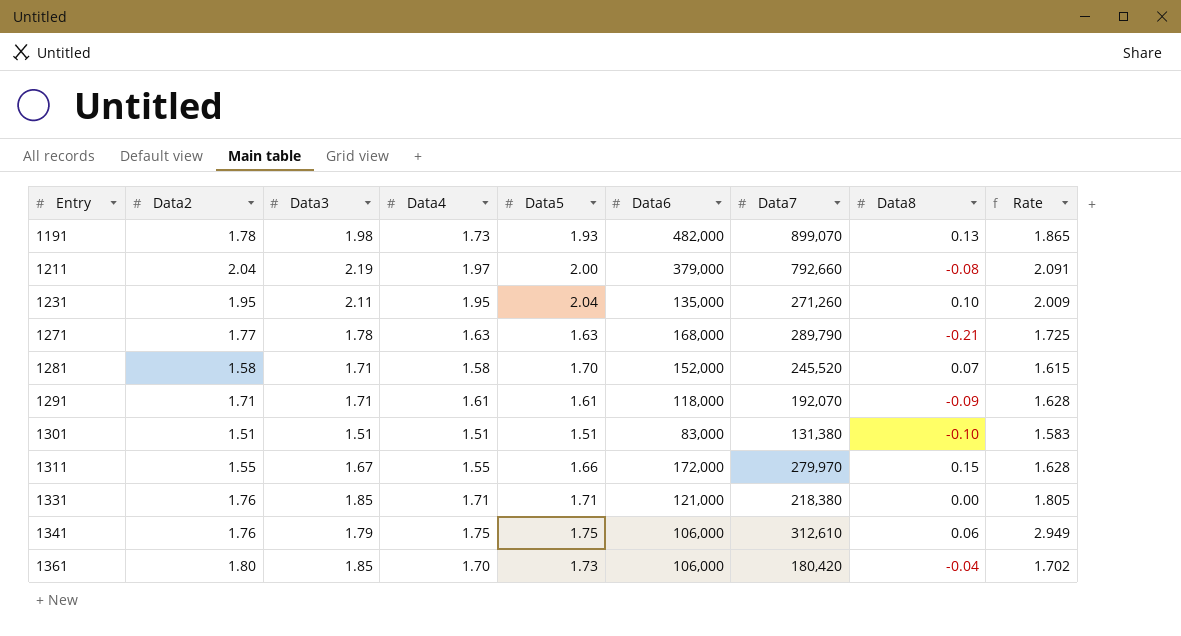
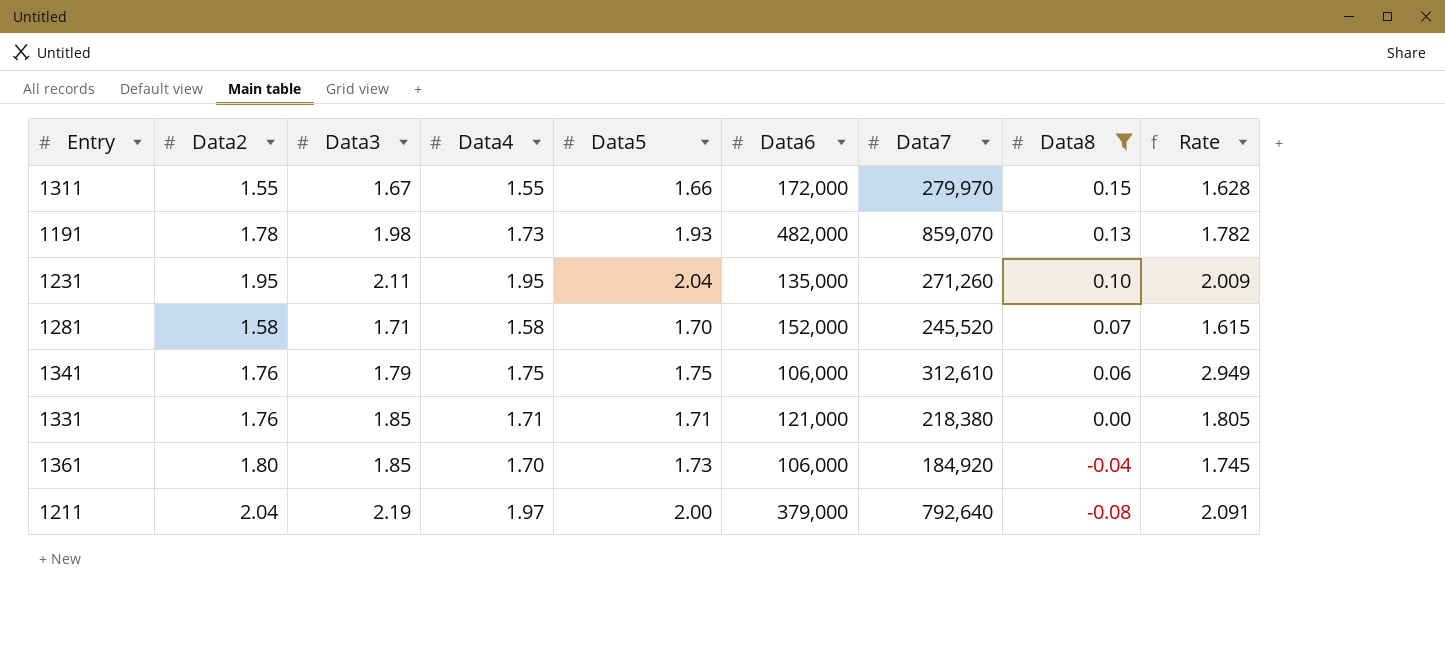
filter: none -> Data8 >= -0.08
row order: Entry ascending -> Data8 descending
1191 | Data7: 899,070 -> 859,070
1191 | Rate: 1.865 -> 1.782
1361 | Data7: 180,420 -> 184,920
1361 | Rate: 1.702 -> 1.745
1211 | Data7: 792,660 -> 792,640

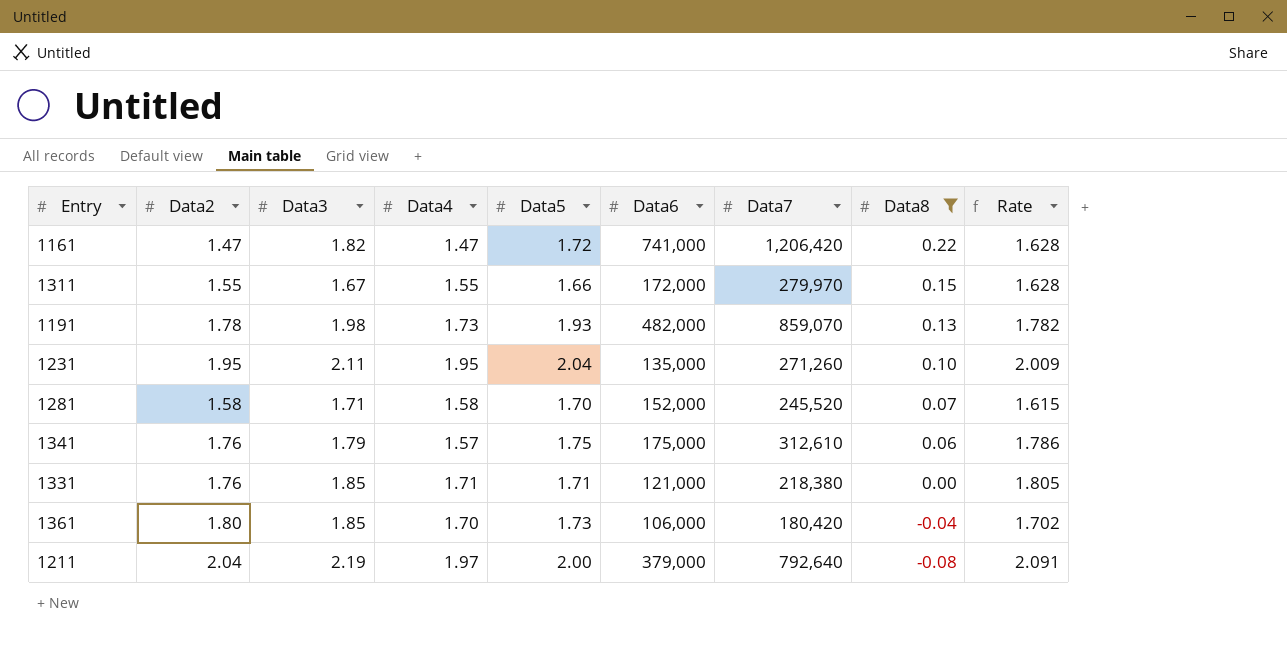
row 1161: none -> 1.47 | 1.82 | 1.47 | 1.72 | 741,000 | 1,206,420 | 0.22 | 1.628
1341 | Data4: 1.75 -> 1.57
1341 | Data6: 106,000 -> 175,000
1341 | Rate: 2.949 -> 1.786
1361 | Data7: 184,920 -> 180,420
1361 | Rate: 1.745 -> 1.702

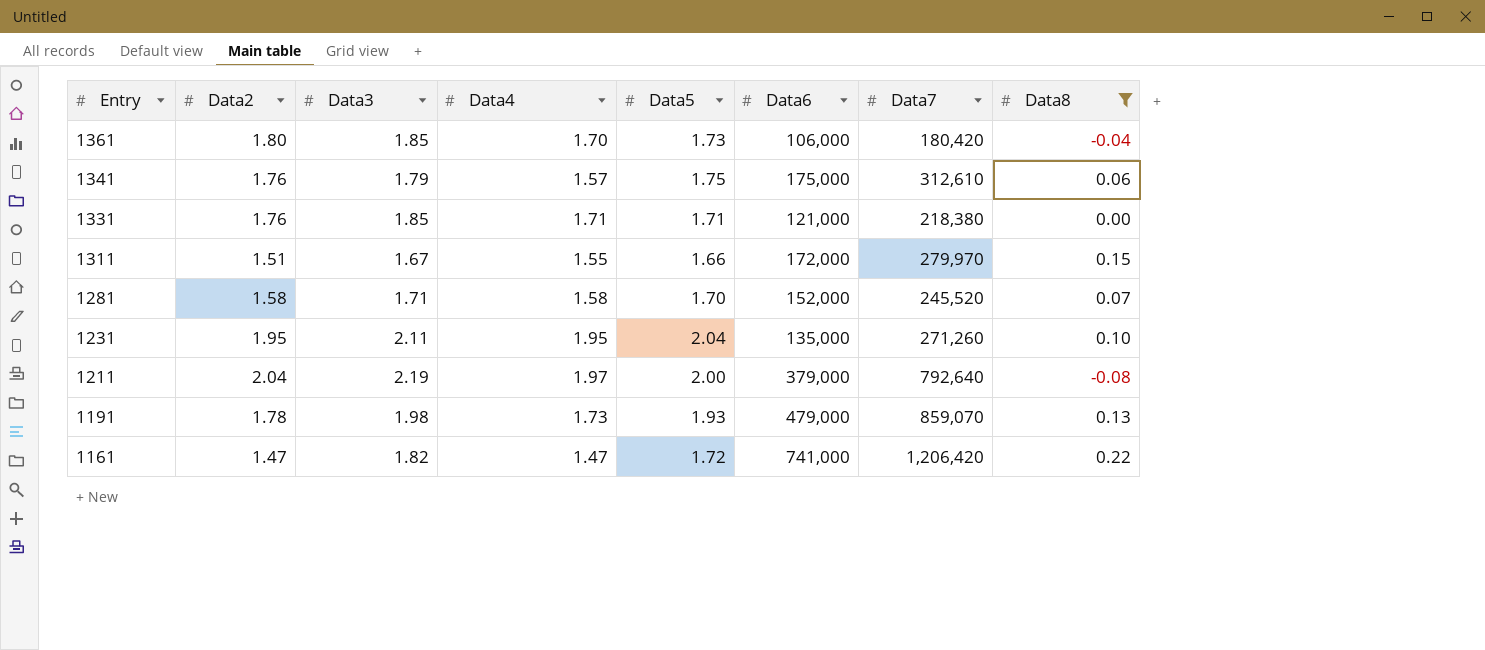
row order: Data8 descending -> Entry descending
column Rate | formula: [Data7] / [Data6] -> none
1311 | Data2: 1.55 -> 1.51
1191 | Data6: 482,000 -> 479,000

